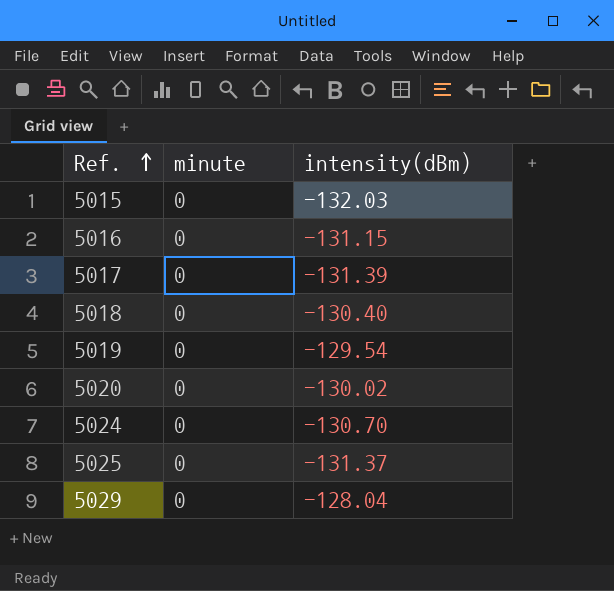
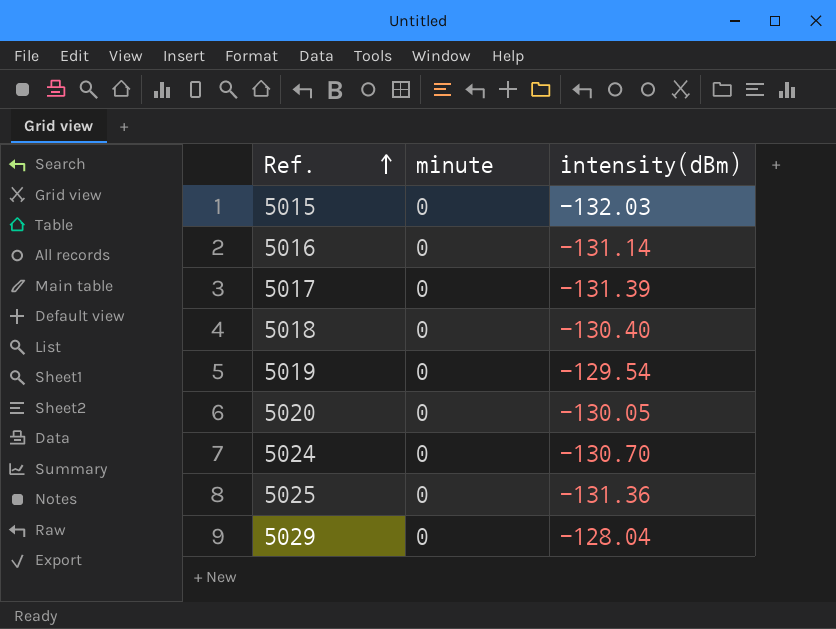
5016 | intensity(dBm): -131.15 -> -131.14
5020 | intensity(dBm): -130.02 -> -130.05
5025 | intensity(dBm): -131.37 -> -131.36

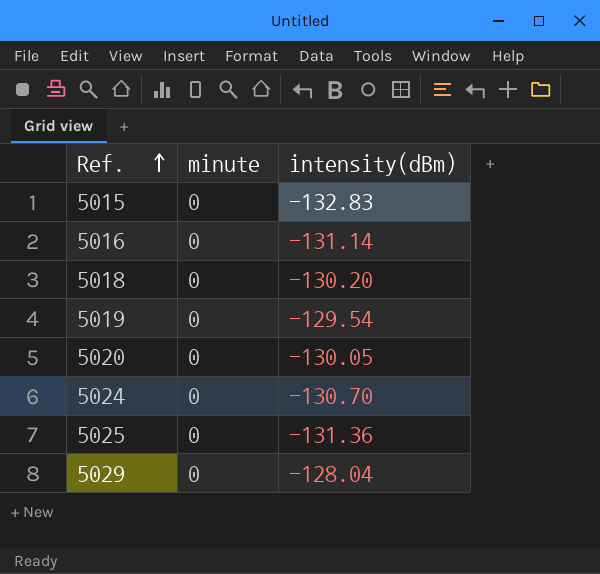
row 5017: 0 | -131.39 -> none
5015 | intensity(dBm): -132.03 -> -132.83
5018 | intensity(dBm): -130.40 -> -130.20

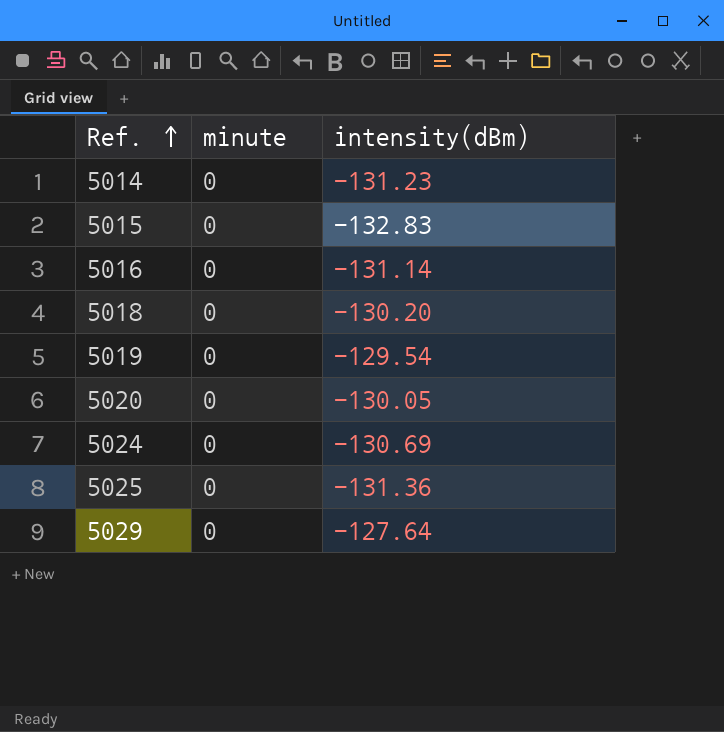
row 5014: none -> 0 | -131.23
5024 | intensity(dBm): -130.70 -> -130.69
5029 | intensity(dBm): -128.04 -> -127.64

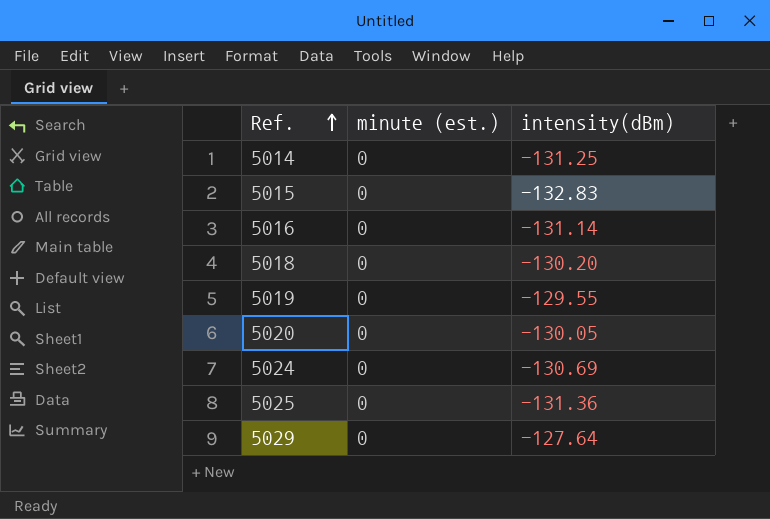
column name: minute -> minute (est.)
5014 | intensity(dBm): -131.23 -> -131.25
5019 | intensity(dBm): -129.54 -> -129.55

